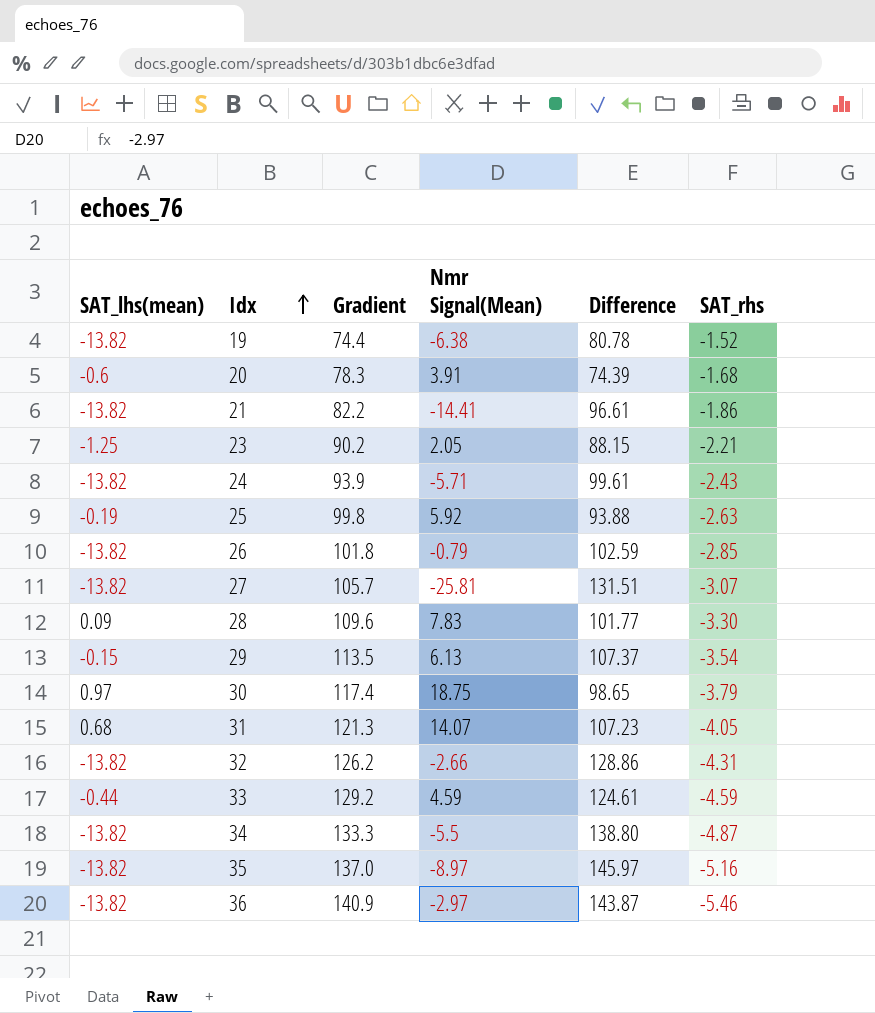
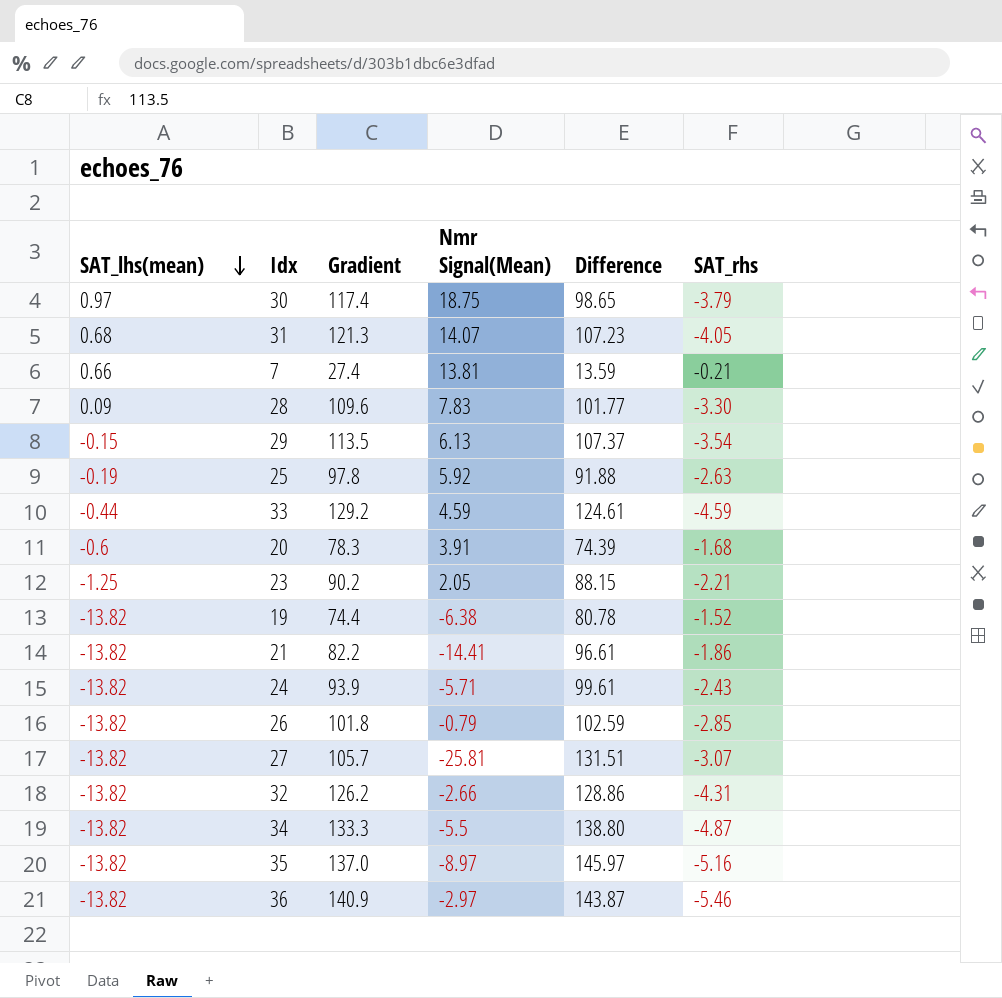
row order: Idx ascending -> SAT_lhs(mean) descending
row 7: none -> 0.66 | 27.4 | 13.81 | 13.59 | -0.21
25 | Gradient: 99.8 -> 97.8
25 | Difference: 93.88 -> 91.88

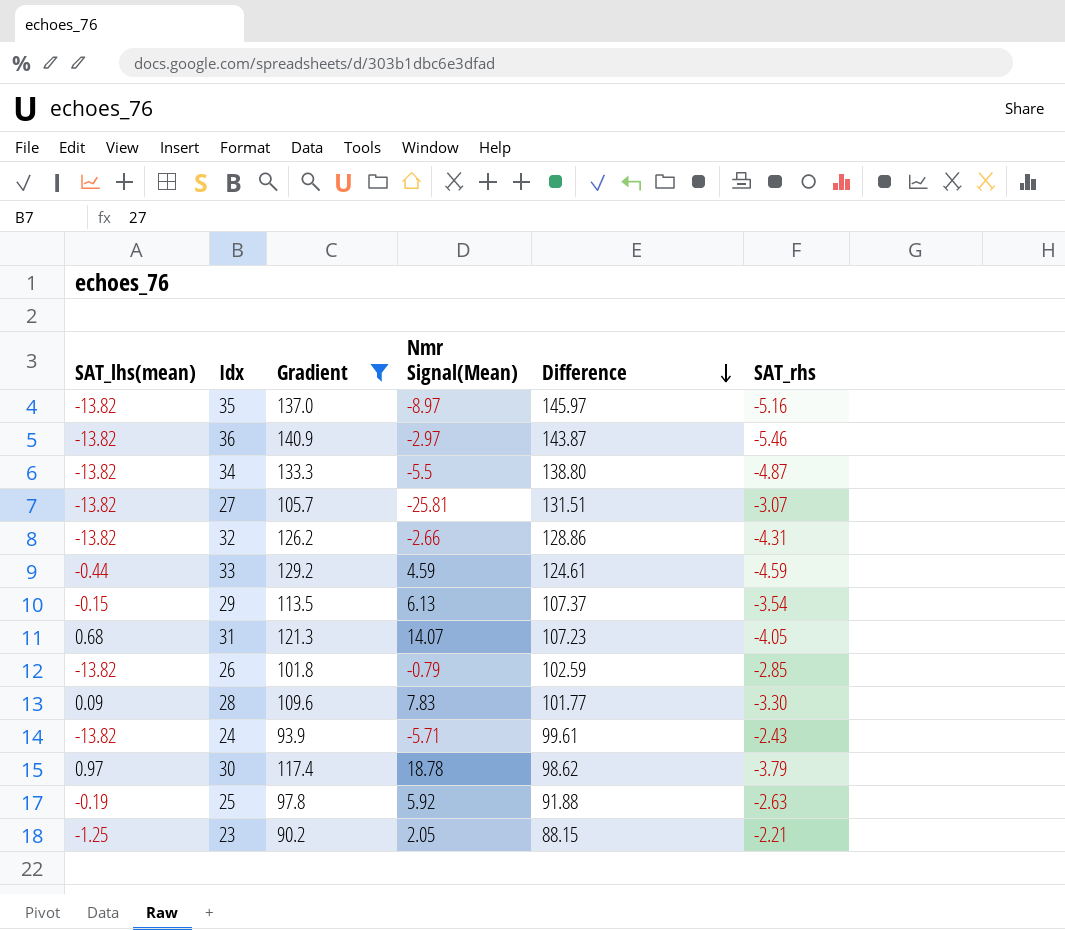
filter: none -> Gradient >= 90.2
row order: SAT_lhs(mean) descending -> Difference descending
30 | Nmr Signal(Mean): 18.75 -> 18.78
30 | Difference: 98.65 -> 98.62

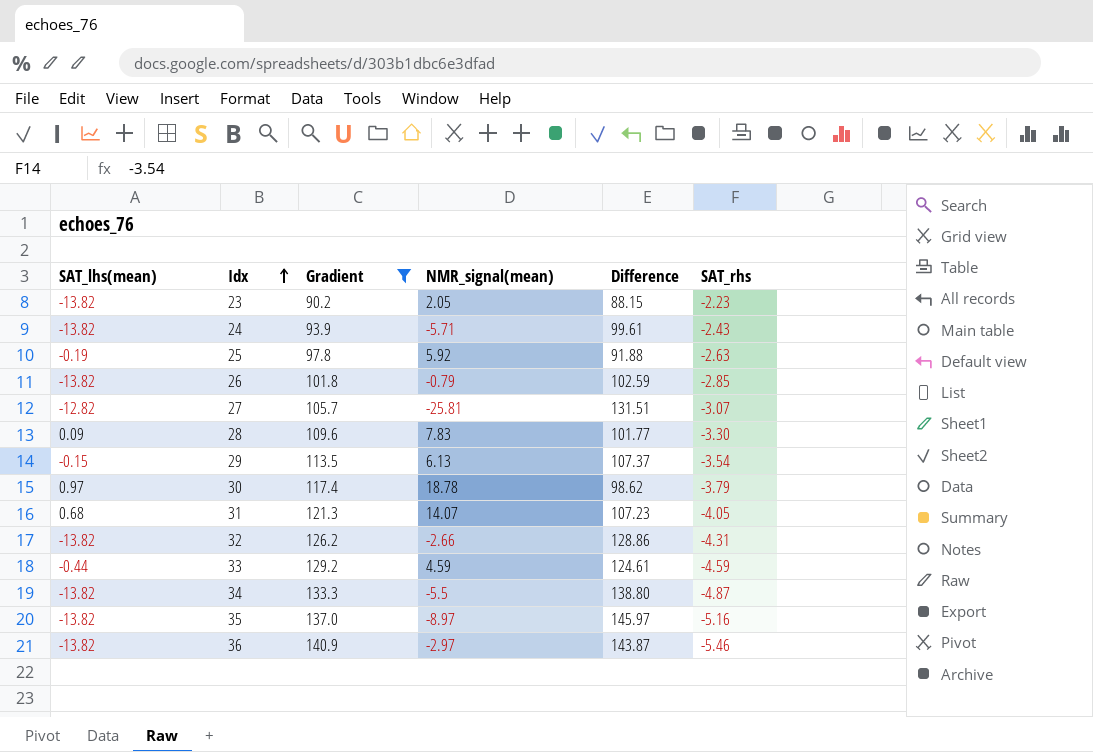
row order: Difference descending -> Idx ascending
column name: Nmr Signal(Mean) -> NMR_signal(mean)
23 | SAT_lhs(mean): -1.25 -> -13.82
23 | SAT_rhs: -2.21 -> -2.23
27 | SAT_lhs(mean): -13.82 -> -12.82

